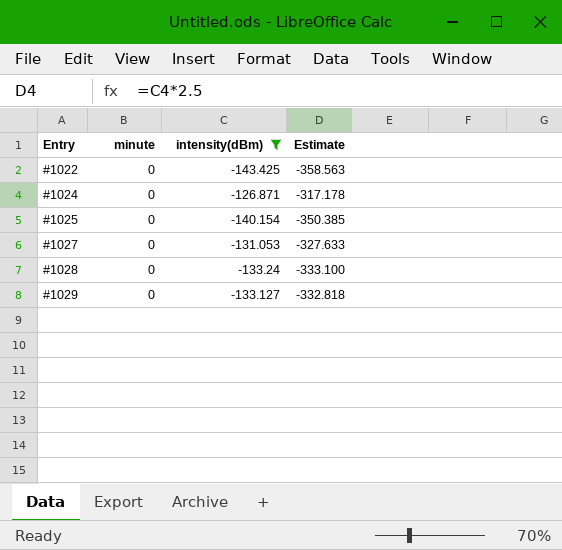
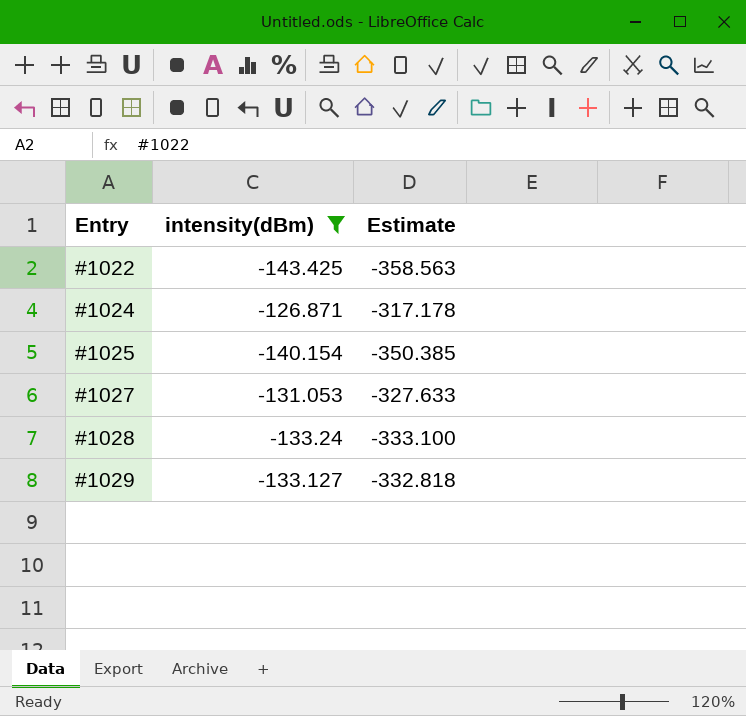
column minute | position: 2 -> none

